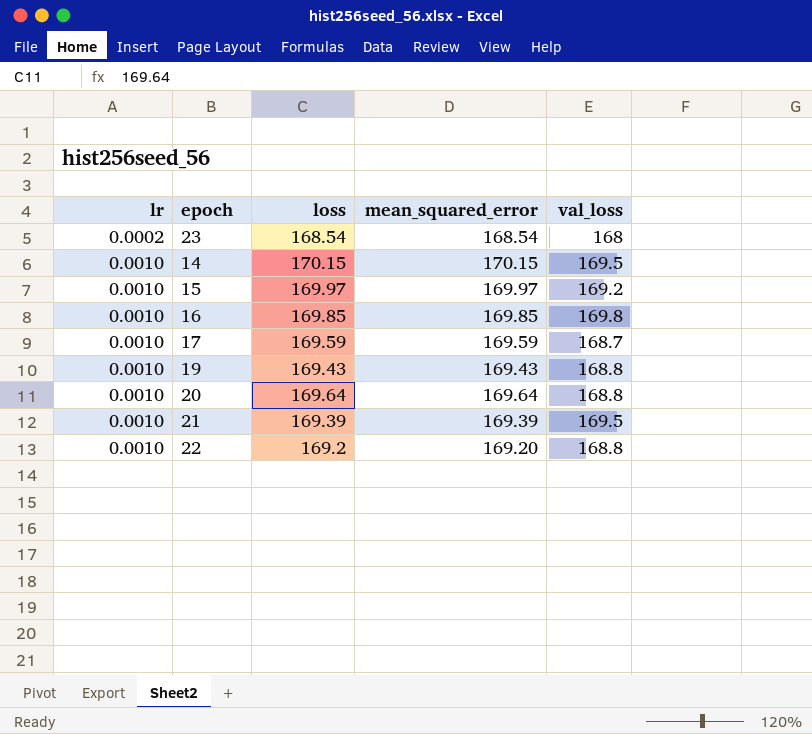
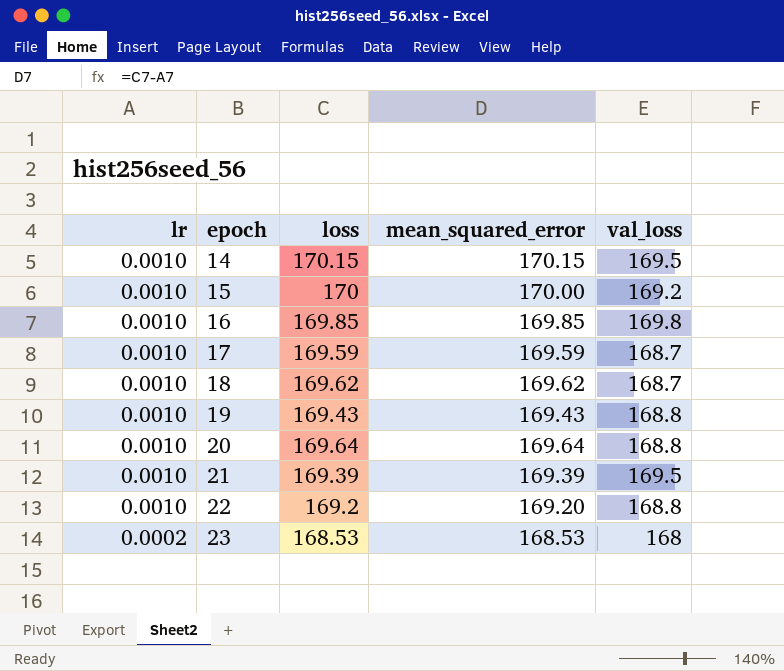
row order: lr ascending -> lr descending
15 | loss: 169.97 -> 170
15 | mean_squared_error: 169.97 -> 170.00
row 18: none -> 0.0010 | 169.62 | 169.62 | 168.7
23 | loss: 168.54 -> 168.53
23 | mean_squared_error: 168.54 -> 168.53

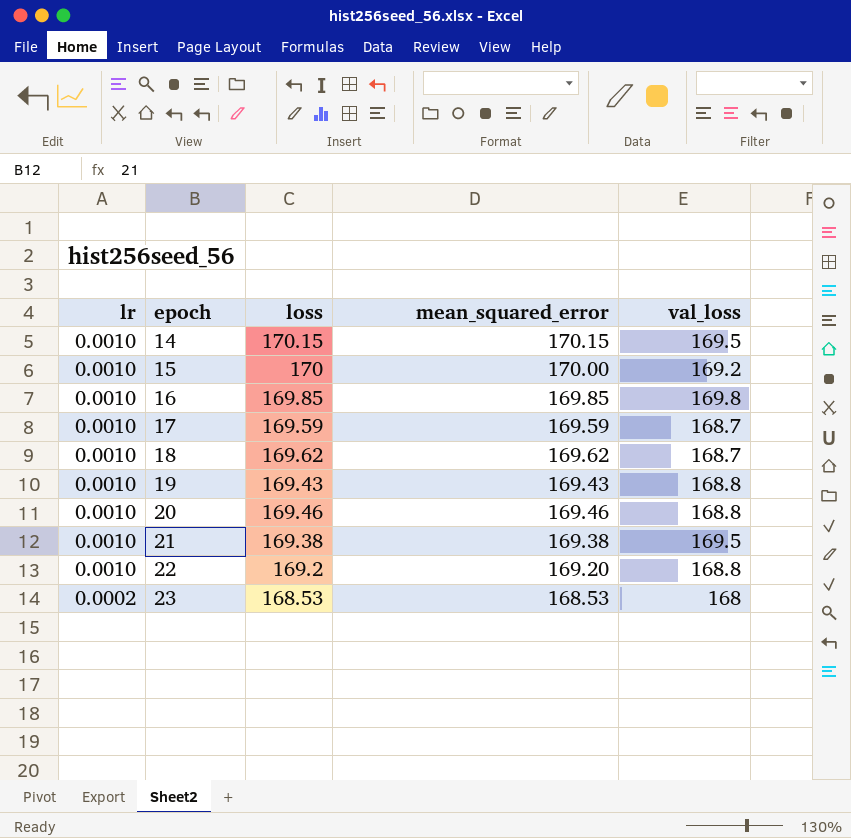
20 | loss: 169.64 -> 169.46
20 | mean_squared_error: 169.64 -> 169.46
21 | loss: 169.39 -> 169.38
21 | mean_squared_error: 169.39 -> 169.38

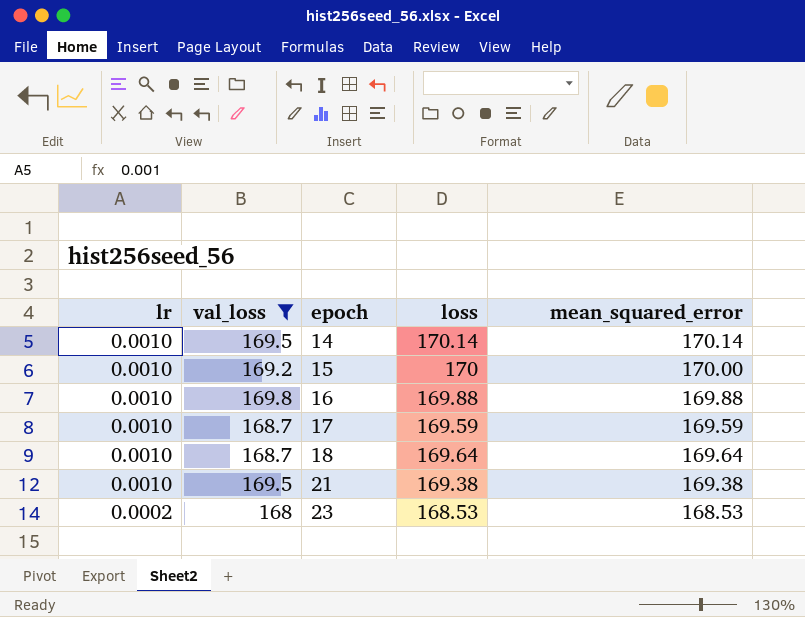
filter: none -> val_loss != 168.8
column val_loss | position: 5 -> 2
14 | loss: 170.15 -> 170.14
14 | mean_squared_error: 170.15 -> 170.14
16 | loss: 169.85 -> 169.88
16 | mean_squared_error: 169.85 -> 169.88
18 | loss: 169.62 -> 169.64
18 | mean_squared_error: 169.62 -> 169.64

